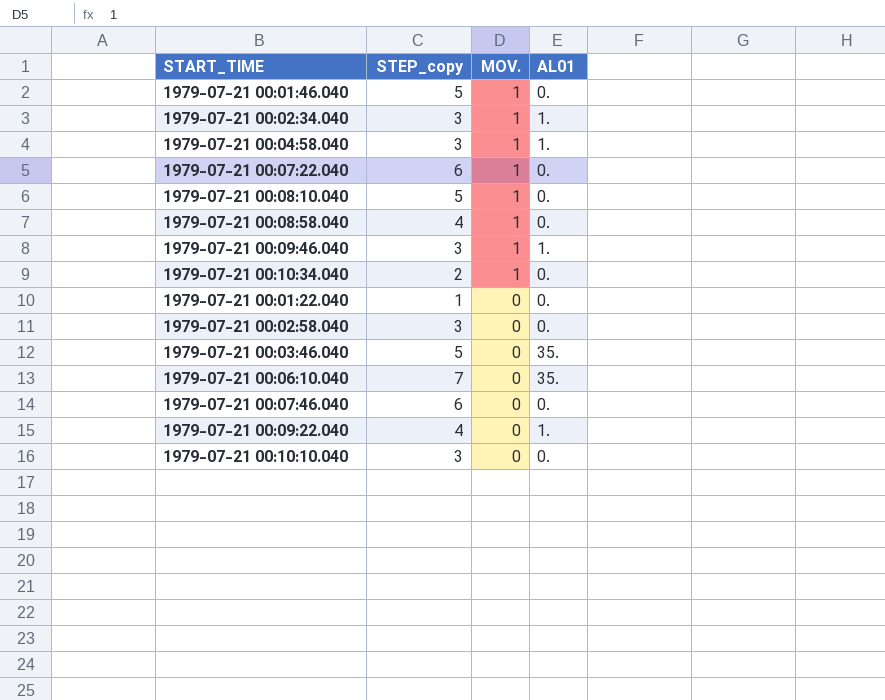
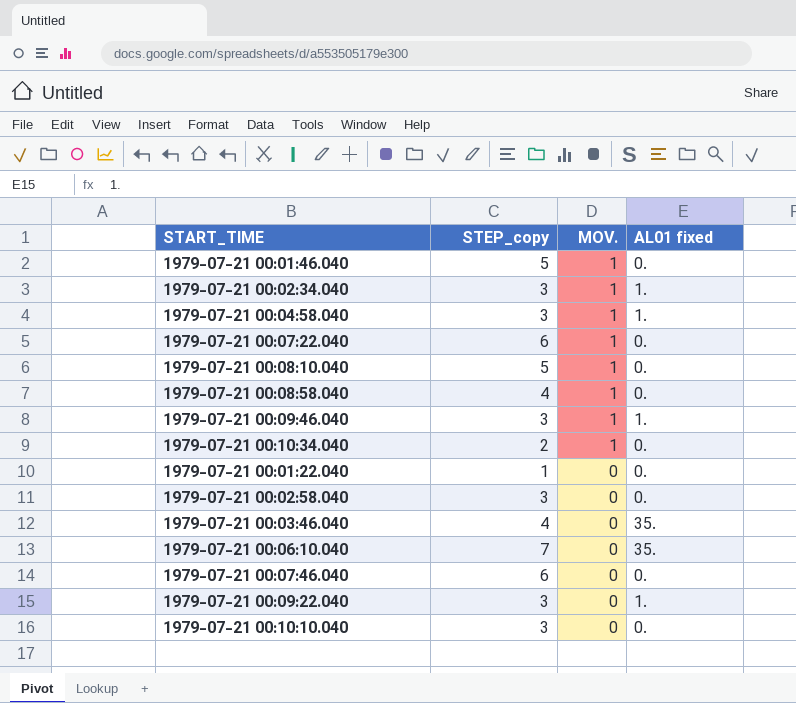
column name: AL01 -> AL01 fixed
1979-07-21 00:03:46.040 | STEP_copy: 5 -> 4
1979-07-21 00:09:22.040 | STEP_copy: 4 -> 3

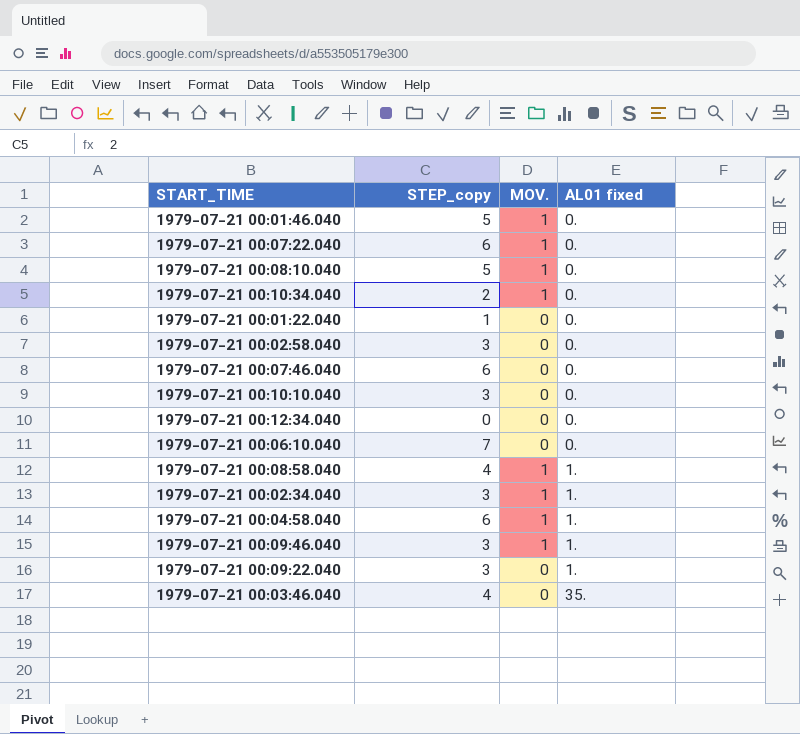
row order: MOV. descending -> AL01 fixed ascending
row 1979-07-21 00:12:34.040: none -> 0 | 0 | 0.
1979-07-21 00:06:10.040 | AL01 fixed: 35. -> 0.
1979-07-21 00:08:58.040 | AL01 fixed: 0. -> 1.
1979-07-21 00:04:58.040 | STEP_copy: 3 -> 6

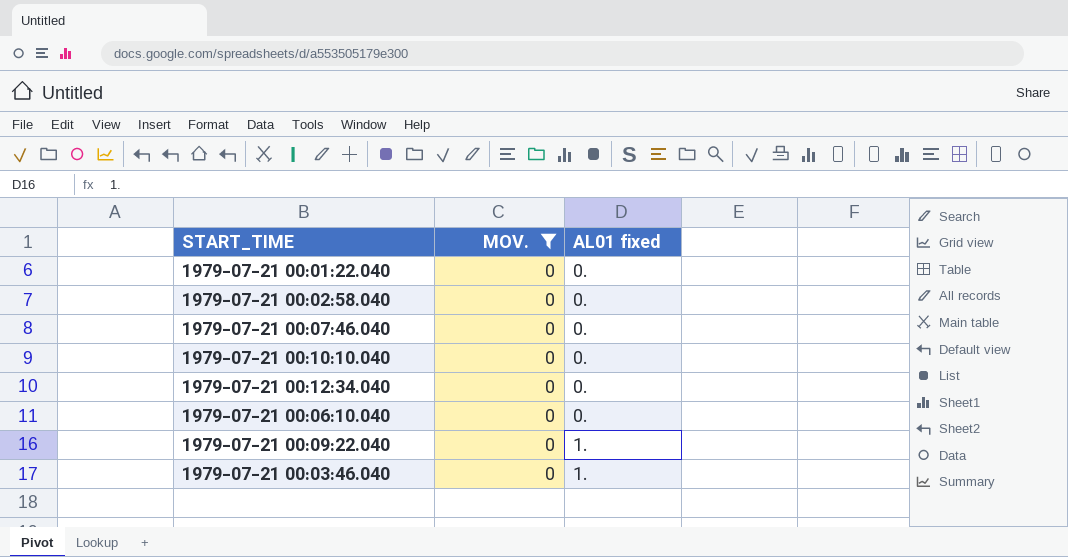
filter: none -> MOV. = 0
column STEP_copy | position: 2 -> none
1979-07-21 00:03:46.040 | AL01 fixed: 35. -> 1.

